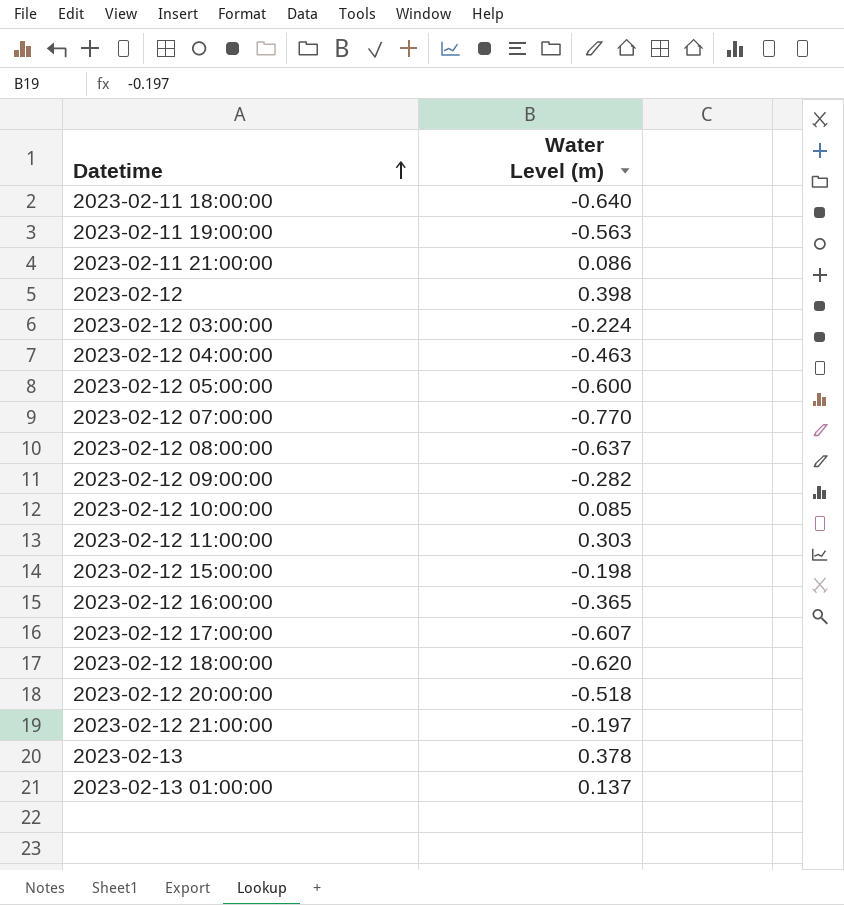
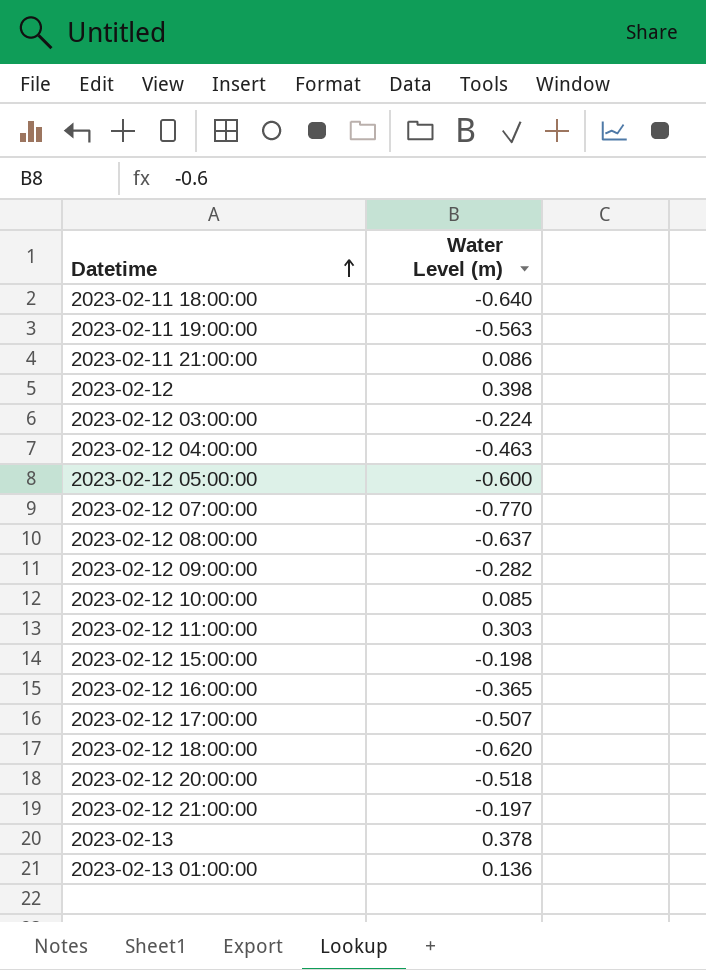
2023-02-12 17:00:00 | Water Level (m): -0.607 -> -0.507
2023-02-13 01:00:00 | Water Level (m): 0.137 -> 0.136

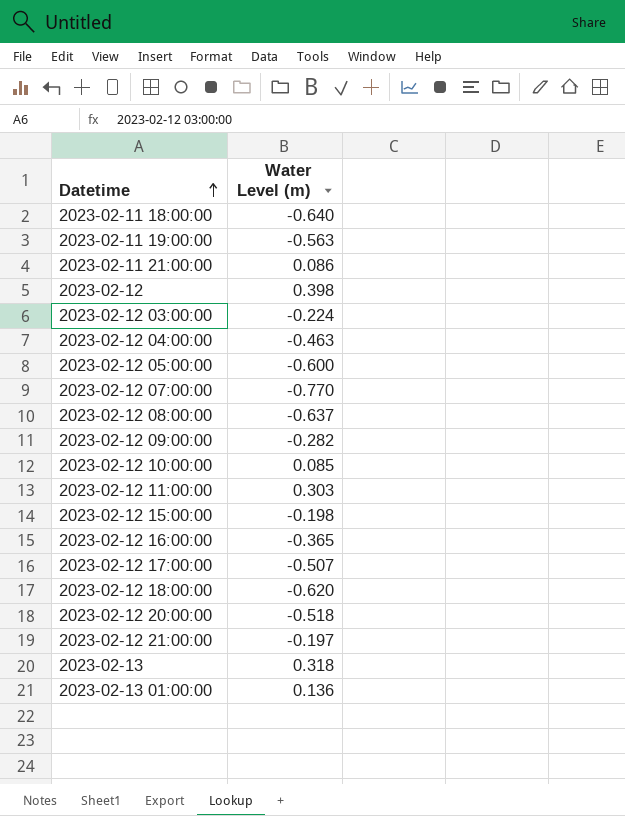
2023-02-13 | Water Level (m): 0.378 -> 0.318

